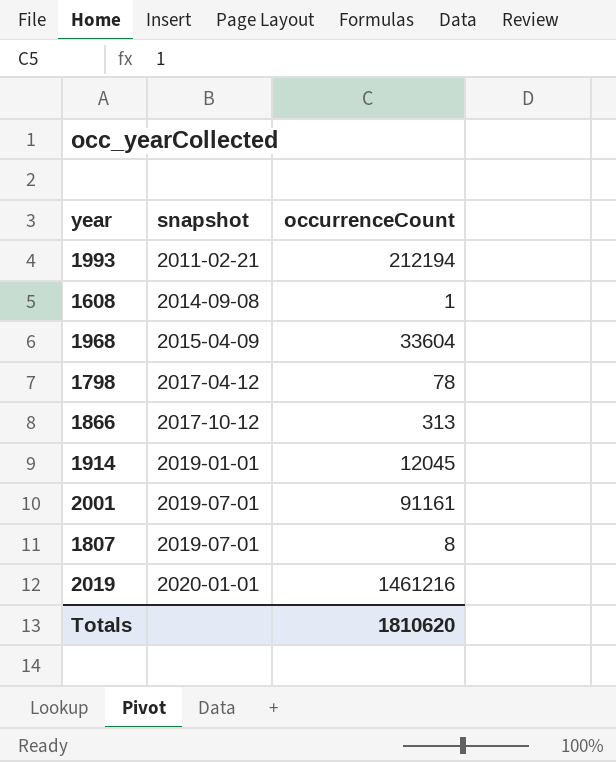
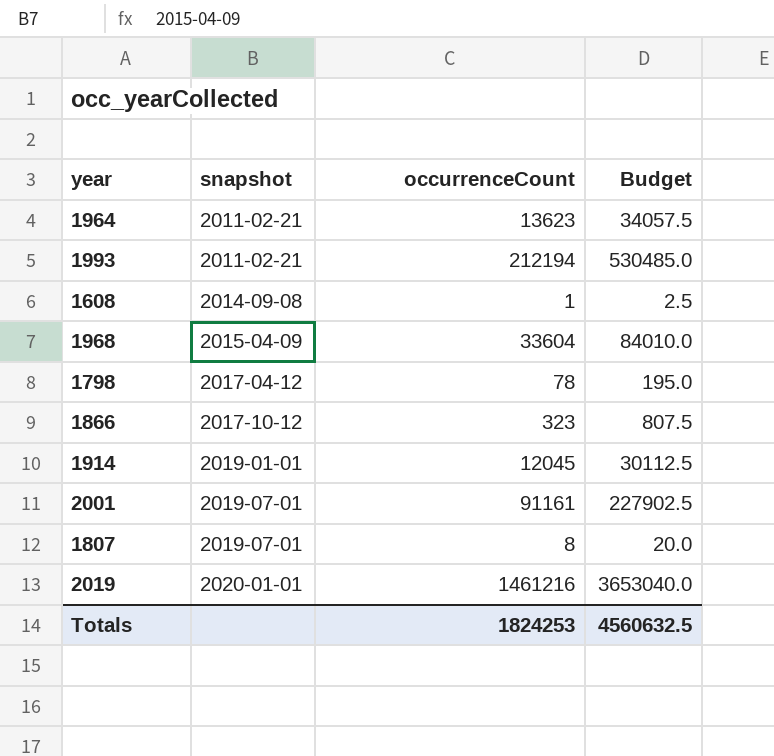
column Budget | formula: none -> [occurrenceCount] * 2.5
row 1964: none -> 2011-02-21 | 13623 | 34057.5
1866 | occurrenceCount: 313 -> 323
Totals | occurrenceCount: 1810620 -> 1824253

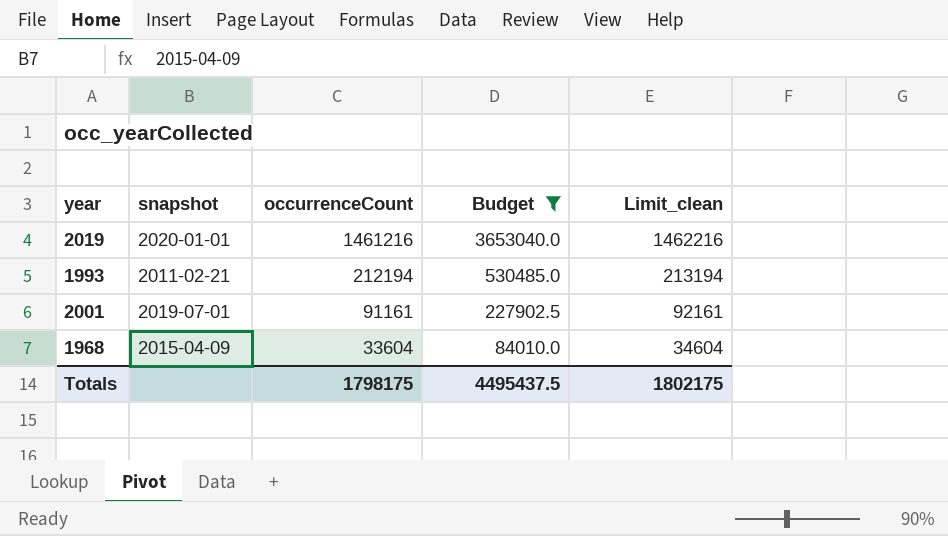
filter: none -> Budget >= 84010.0
row order: snapshot ascending -> occurrenceCount descending
column Limit_clean | formula: none -> [occurrenceCount] + 1000
Totals | occurrenceCount: 1824253 -> 1798175
Totals | Budget: 4560632.5 -> 4495437.5

